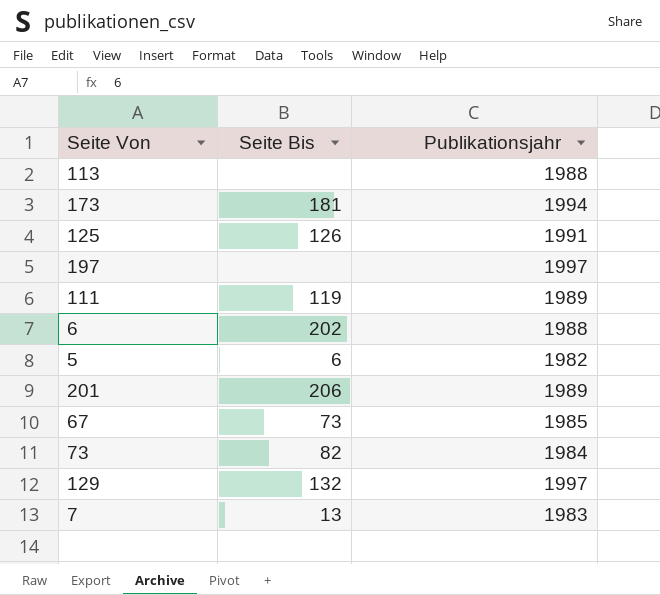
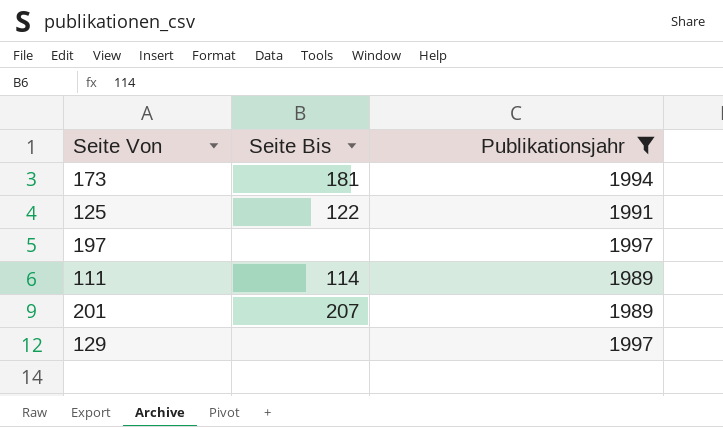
filter: none -> Publikationsjahr >= 1989
125 | Seite Bis: 126 -> 122
111 | Seite Bis: 119 -> 114
201 | Seite Bis: 206 -> 207
129 | Seite Bis: 132 -> none

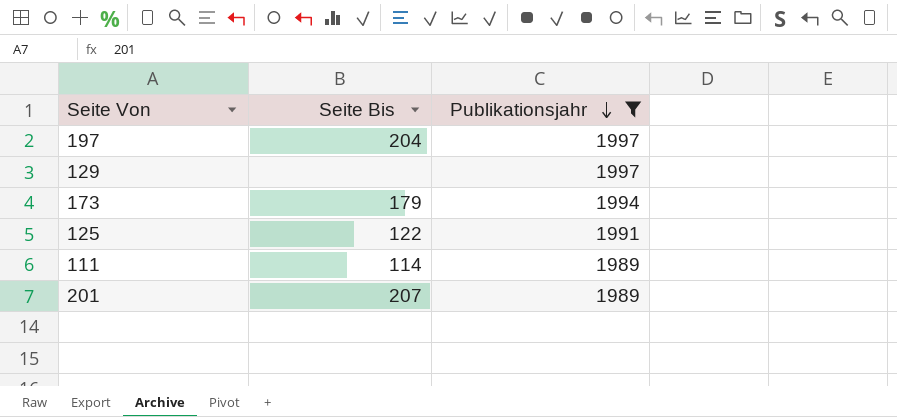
row order: none -> Publikationsjahr descending
197 | Seite Bis: none -> 204
173 | Seite Bis: 181 -> 179

